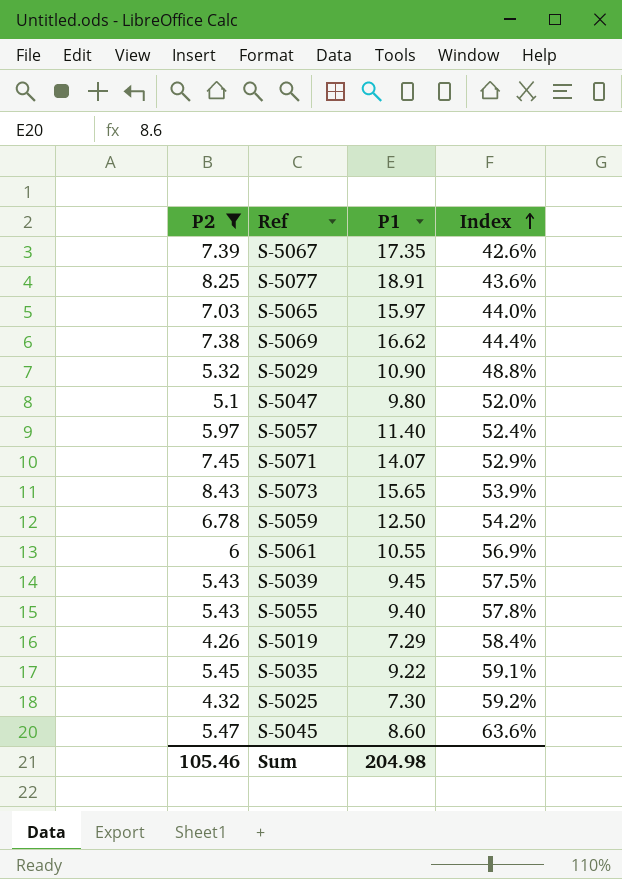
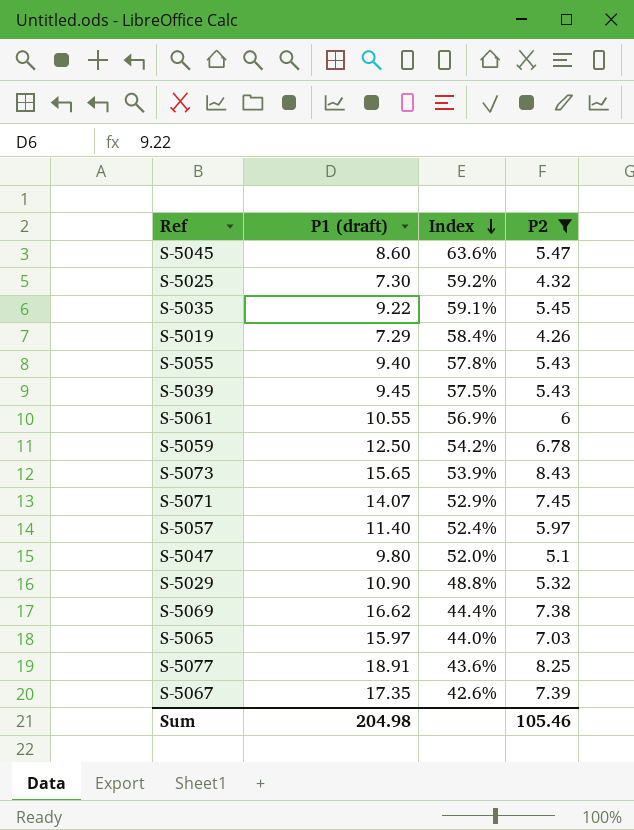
row order: Index ascending -> Index descending
column name: P1 -> P1 (draft)
column P2 | position: 1 -> 4

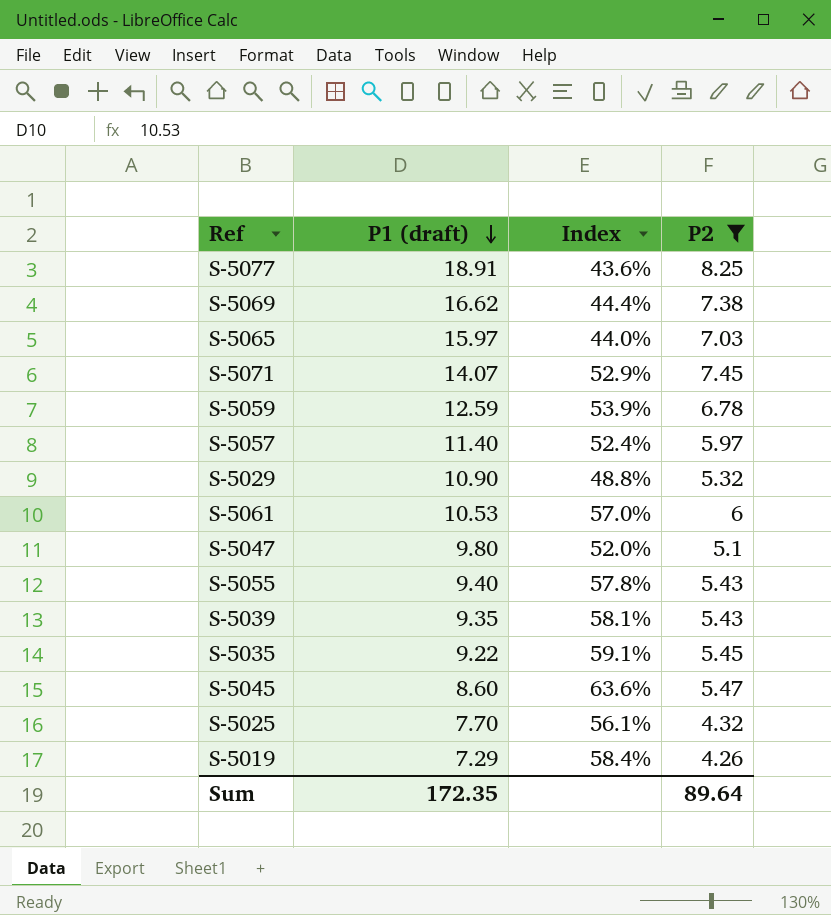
row order: Index descending -> P1 (draft) descending
row S-5073: 15.65 | 53.9% | 8.43 -> none
row S-5067: 17.35 | 42.6% | 7.39 -> none
S-5059 | P1 (draft): 12.50 -> 12.59
S-5059 | Index: 54.2% -> 53.9%
S-5061 | P1 (draft): 10.55 -> 10.53
S-5061 | Index: 56.9% -> 57.0%
S-5039 | P1 (draft): 9.45 -> 9.35
S-5039 | Index: 57.5% -> 58.1%
S-5025 | P1 (draft): 7.30 -> 7.70
S-5025 | Index: 59.2% -> 56.1%
Sum | P1 (draft): 204.98 -> 172.35
Sum | P2: 105.46 -> 89.64

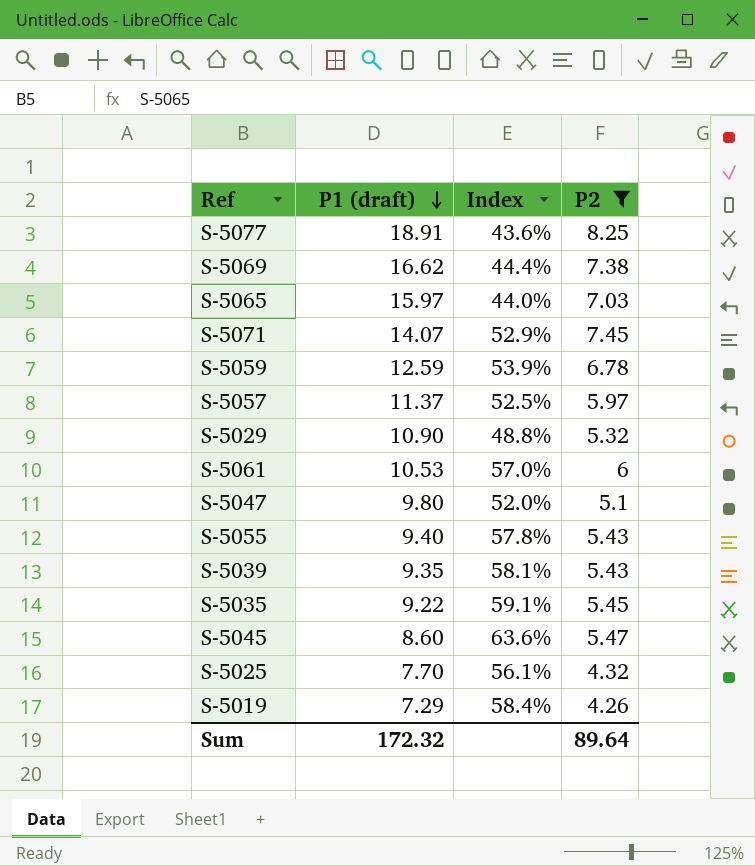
S-5057 | P1 (draft): 11.40 -> 11.37
S-5057 | Index: 52.4% -> 52.5%
Sum | P1 (draft): 172.35 -> 172.32

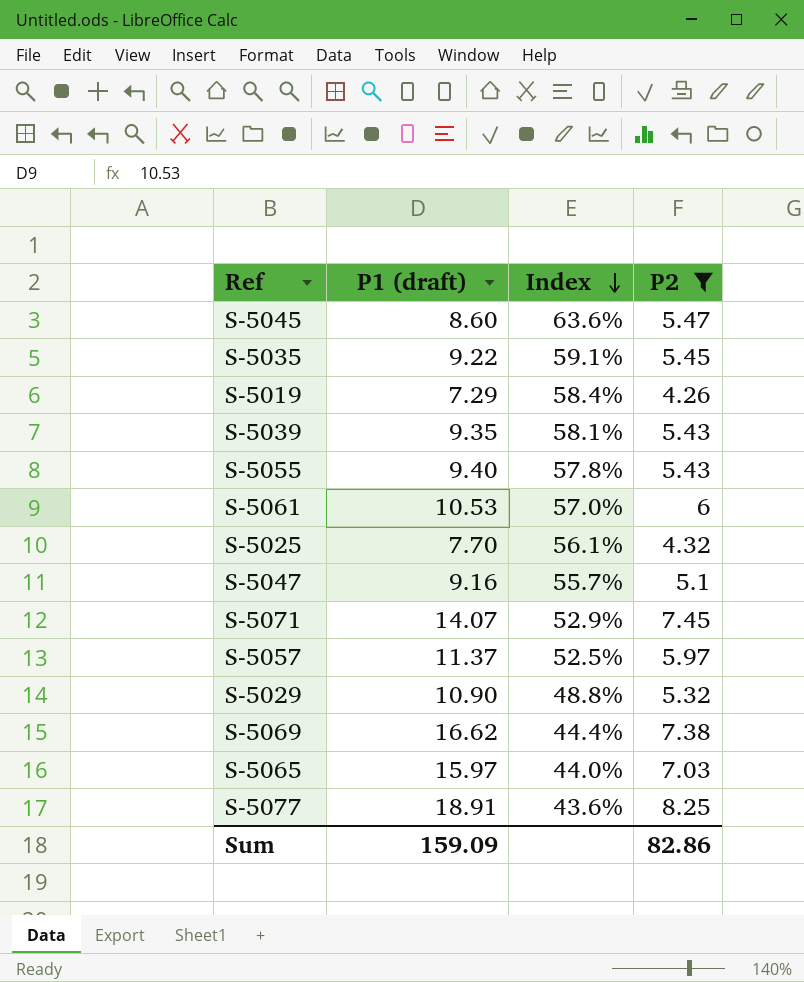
row order: P1 (draft) descending -> Index descending
row S-5059: 12.59 | 53.9% | 6.78 -> none
S-5047 | P1 (draft): 9.80 -> 9.16
S-5047 | Index: 52.0% -> 55.7%
Sum | P1 (draft): 172.32 -> 159.09
Sum | P2: 89.64 -> 82.86

